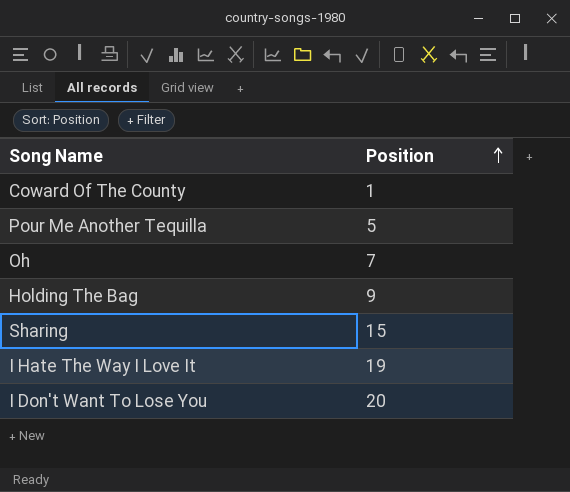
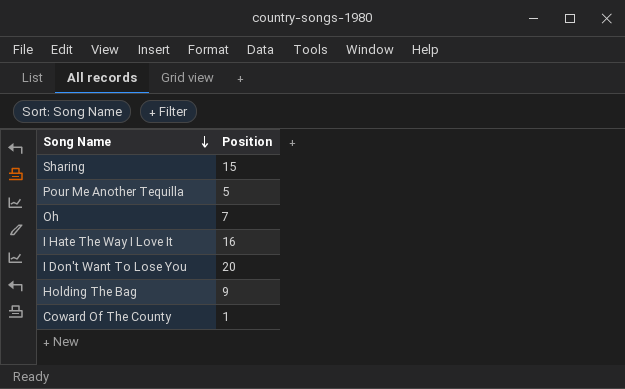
row order: Position ascending -> Song Name descending
I Hate The Way I Love It | Position: 19 -> 16

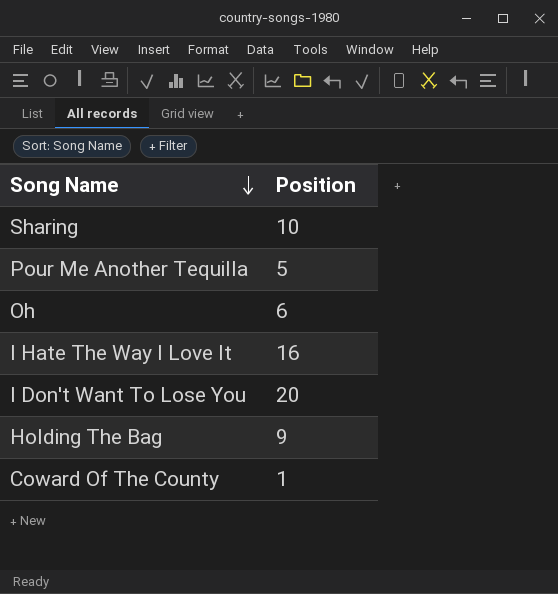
Sharing | Position: 15 -> 10
Oh | Position: 7 -> 6

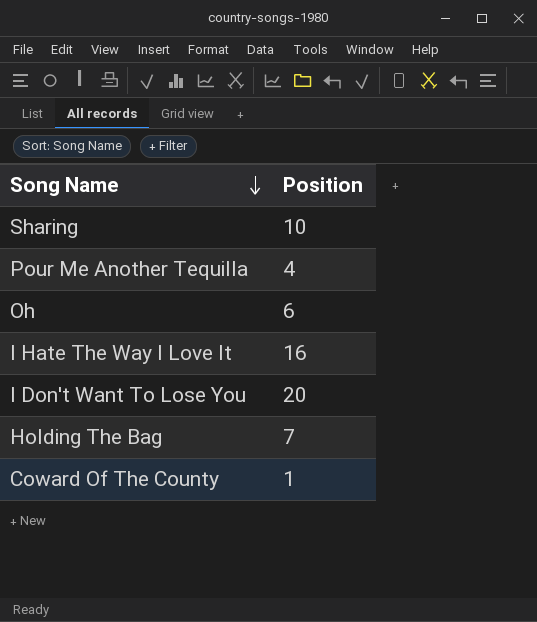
Pour Me Another Tequilla | Position: 5 -> 4
Holding The Bag | Position: 9 -> 7

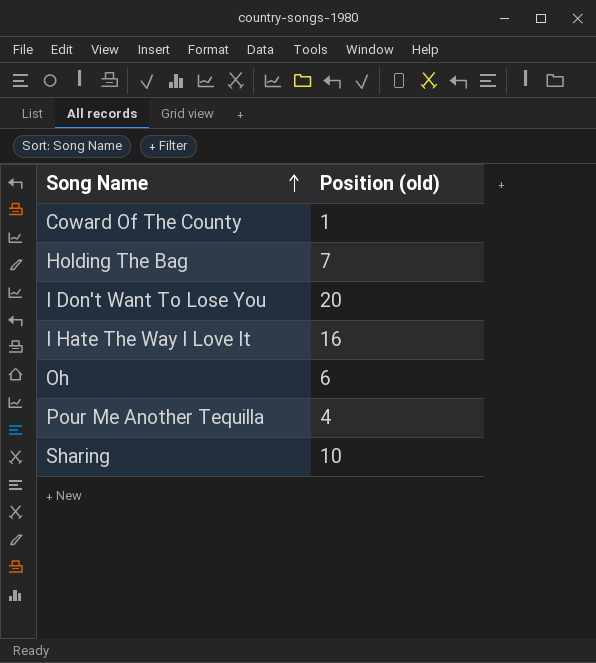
row order: Song Name descending -> Song Name ascending
column name: Position -> Position (old)

